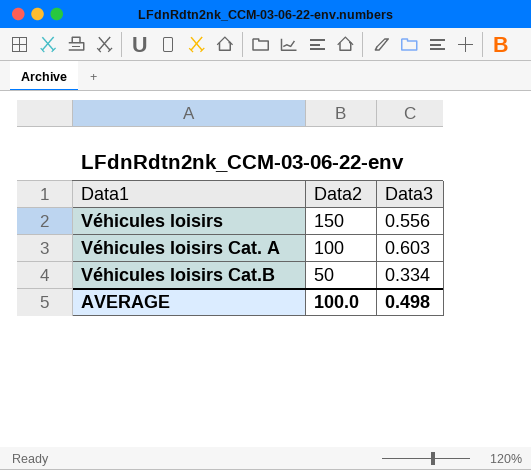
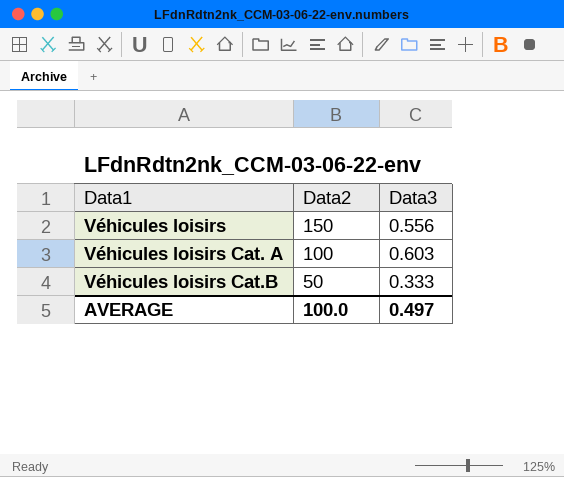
Véhicules loisirs Cat.B | Data3: 0.334 -> 0.333
AVERAGE | Data3: 0.498 -> 0.497

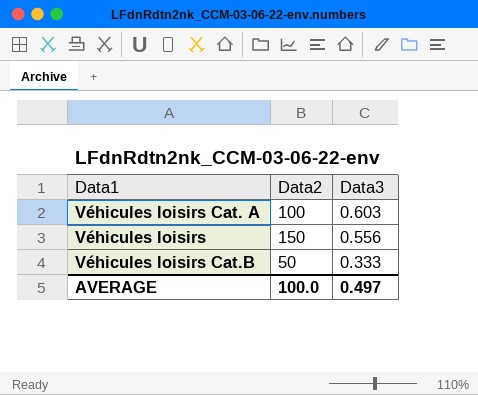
row order: Data1 ascending -> Data3 descending

